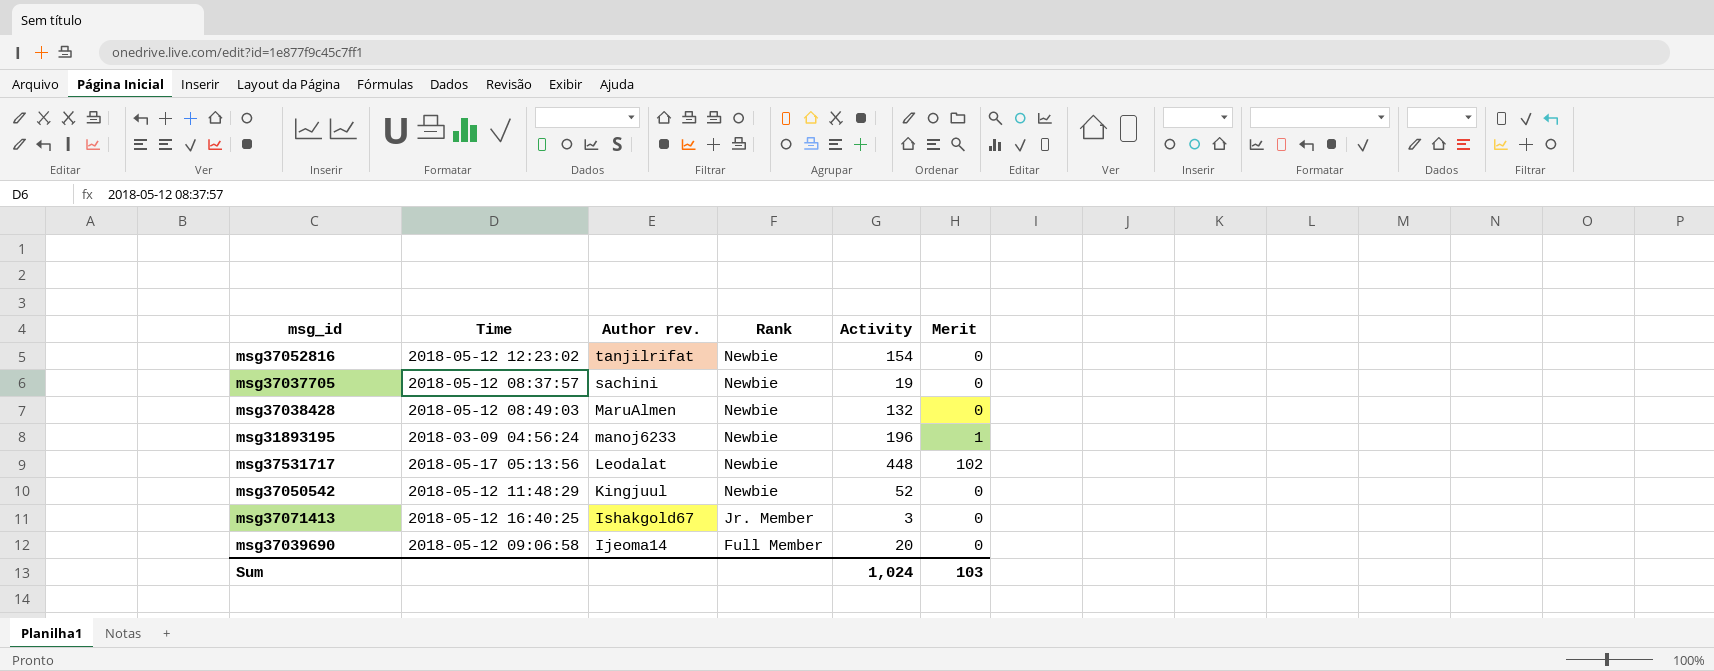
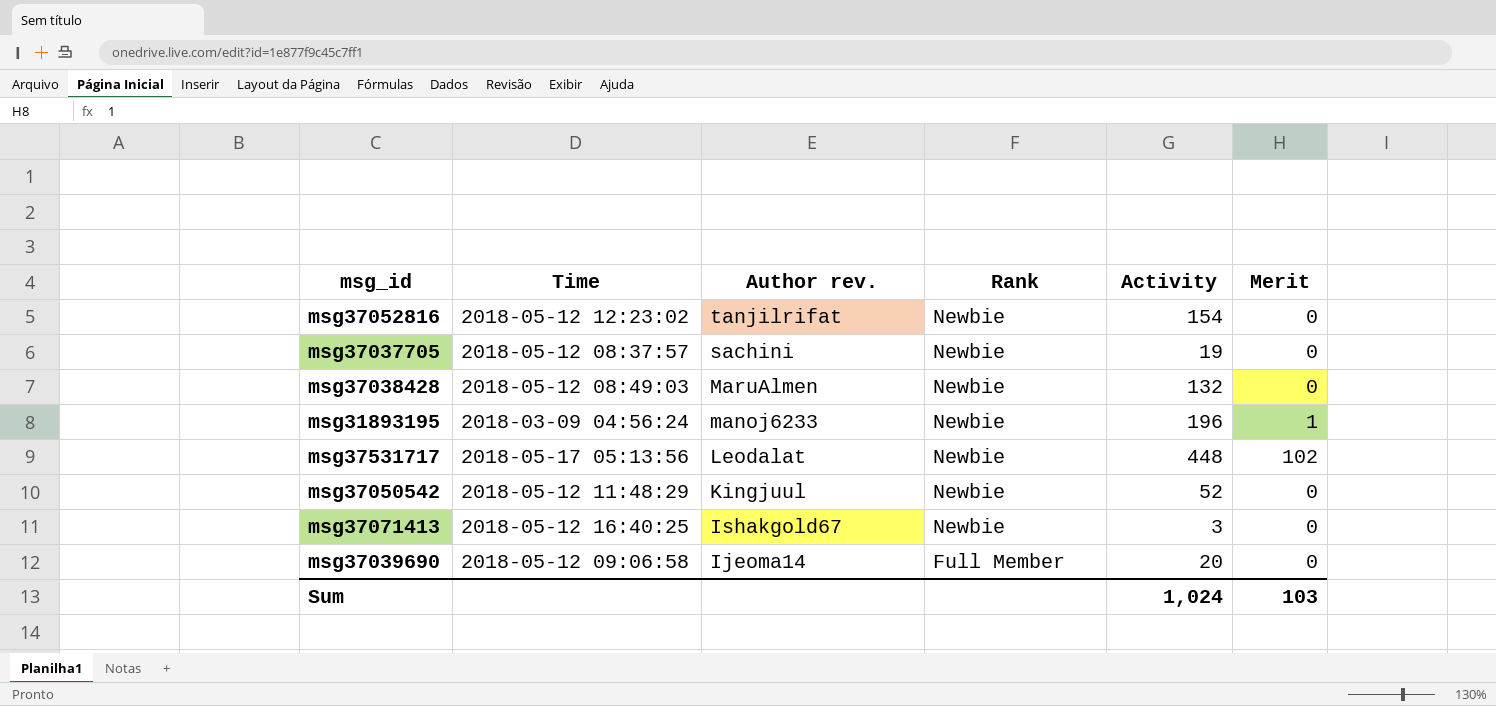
msg37071413 | Rank: Jr. Member -> Newbie

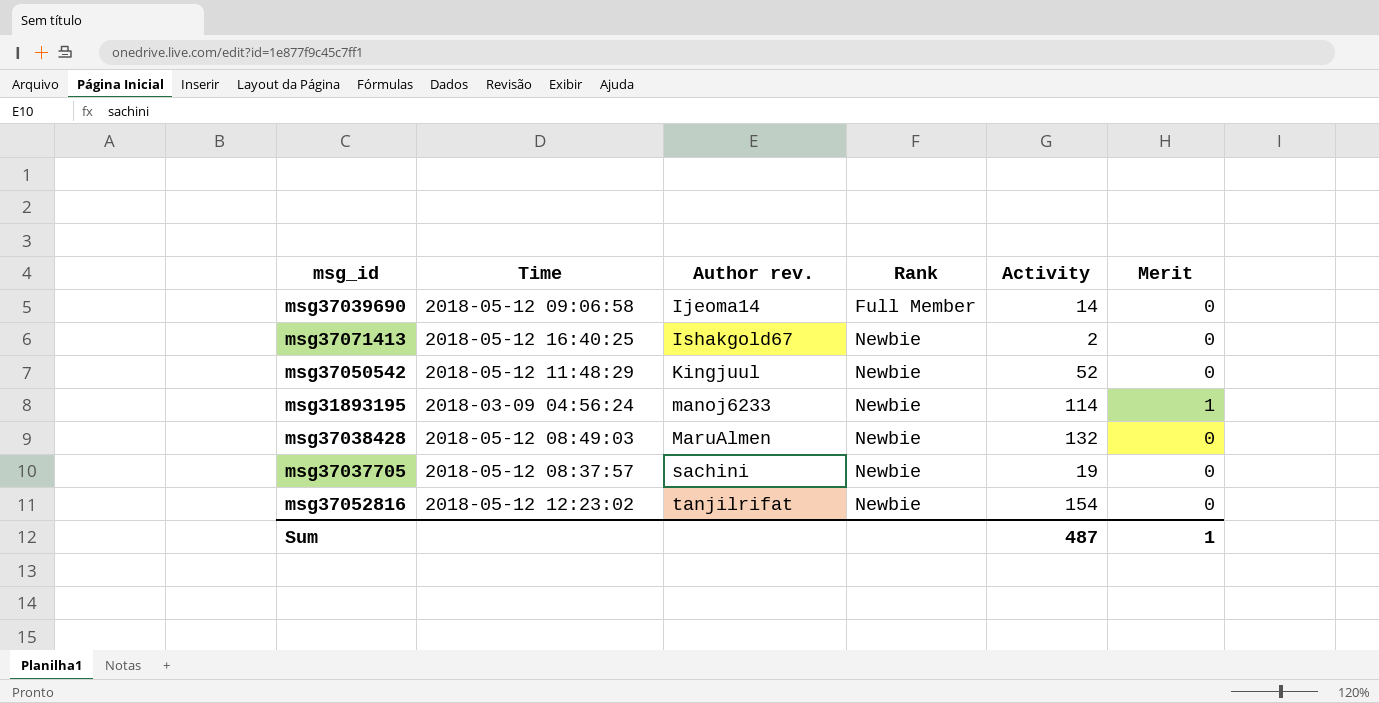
row order: Author rev. descending -> Author rev. ascending
row msg37531717: 2018-05-17 05:13:56 | Leodalat | Newbie | 448 | 102 -> none
msg37039690 | Activity: 20 -> 14
msg37071413 | Activity: 3 -> 2
msg31893195 | Activity: 196 -> 114
Sum | Activity: 1,024 -> 487
Sum | Merit: 103 -> 1

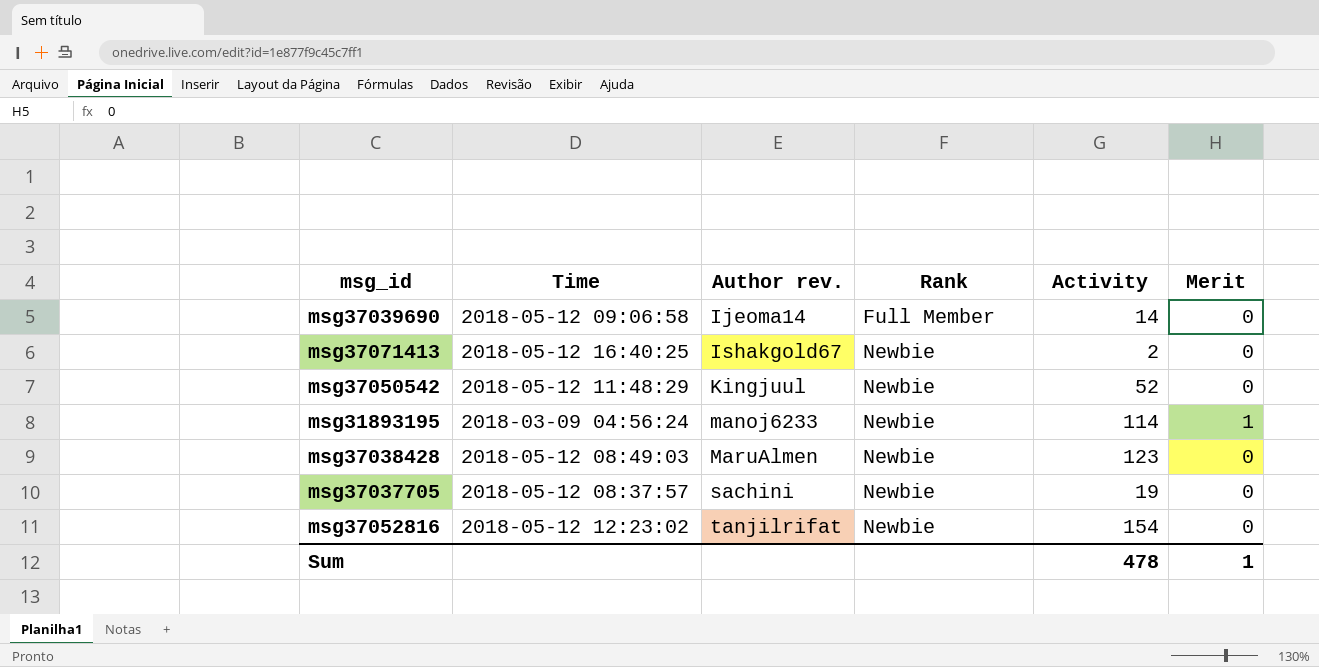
msg37038428 | Activity: 132 -> 123
Sum | Activity: 487 -> 478

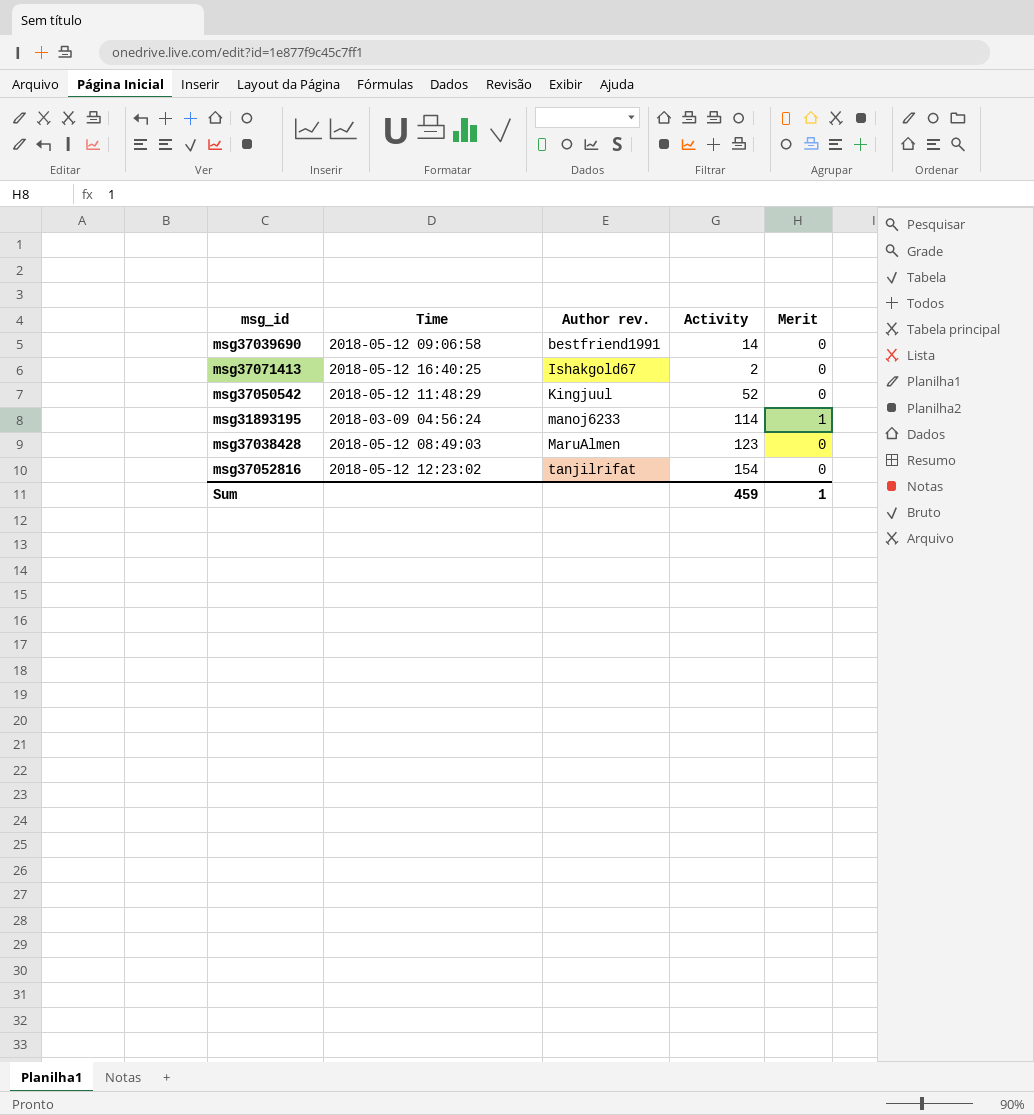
column Rank | position: 4 -> none
row msg37037705: 2018-05-12 08:37:57 | sachini | Newbie | 19 | 0 -> none
msg37039690 | Author rev.: Ijeoma14 -> bestfriend1991
Sum | Activity: 478 -> 459

